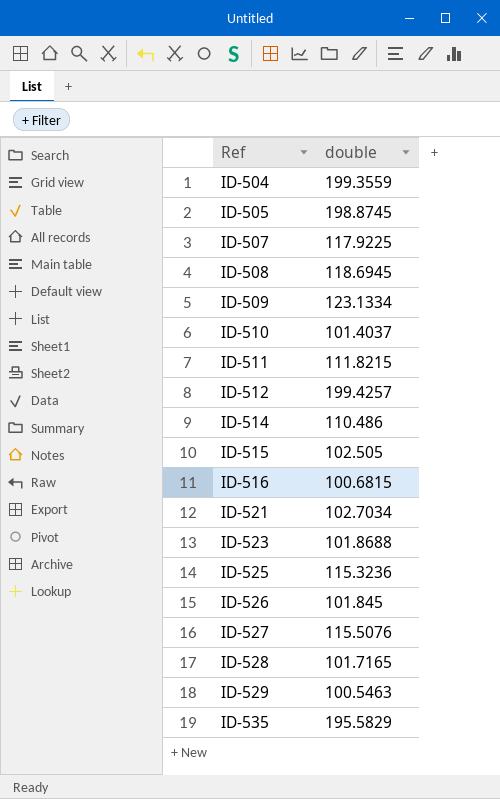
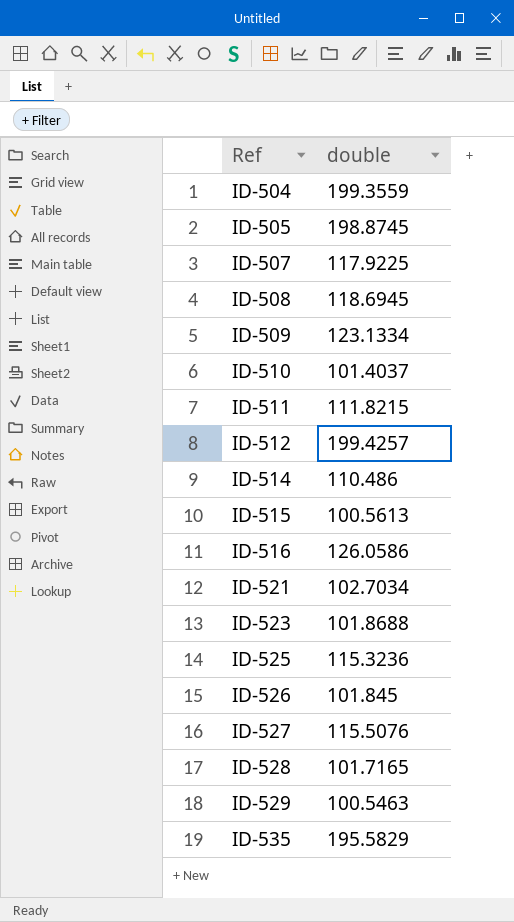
ID-515 | double: 102.505 -> 100.5613
ID-516 | double: 100.6815 -> 126.0586

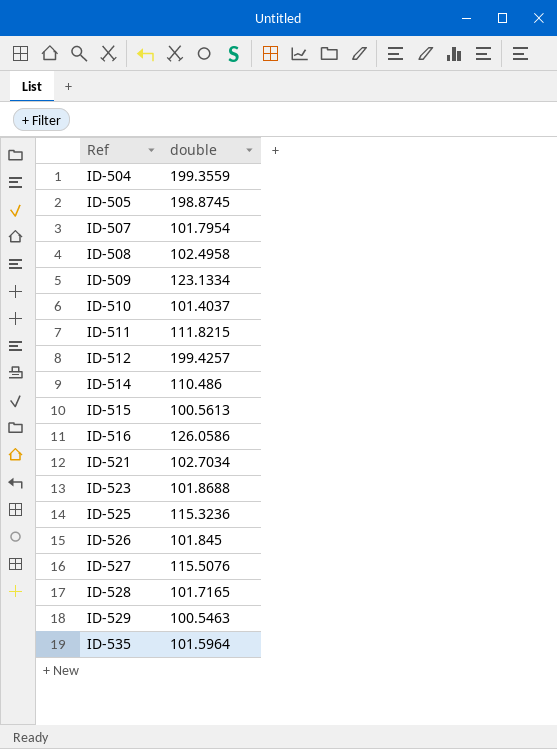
ID-507 | double: 117.9225 -> 101.7954
ID-508 | double: 118.6945 -> 102.4958
ID-535 | double: 195.5829 -> 101.5964

